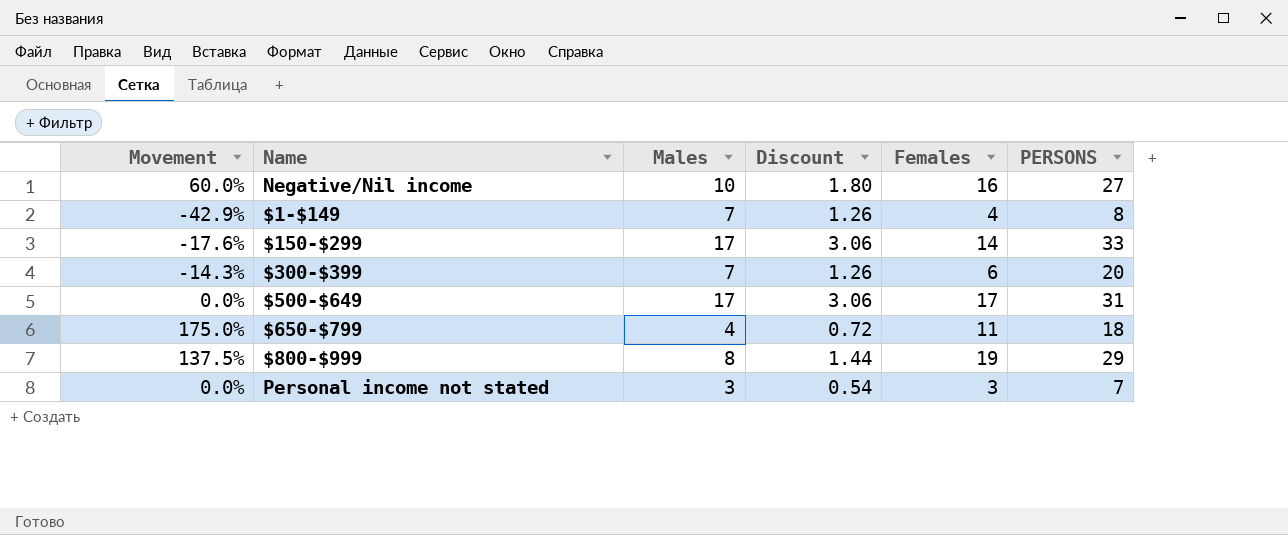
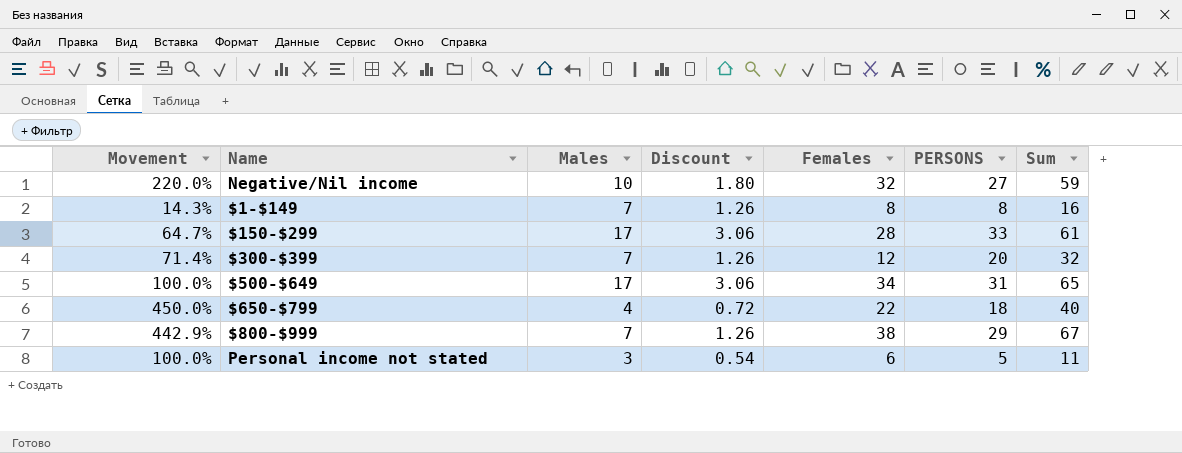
column Sum | formula: none -> [Females] + [PERSONS]
Negative/Nil income | Movement: 60.0% -> 220.0%
Negative/Nil income | Females: 16 -> 32
$1-$149 | Movement: -42.9% -> 14.3%
$1-$149 | Females: 4 -> 8
$150-$299 | Movement: -17.6% -> 64.7%
$150-$299 | Females: 14 -> 28
$300-$399 | Movement: -14.3% -> 71.4%
$300-$399 | Females: 6 -> 12
$500-$649 | Movement: 0.0% -> 100.0%
$500-$649 | Females: 17 -> 34
$650-$799 | Movement: 175.0% -> 450.0%
$650-$799 | Females: 11 -> 22
$800-$999 | Movement: 137.5% -> 442.9%
$800-$999 | Males: 8 -> 7
$800-$999 | Discount: 1.44 -> 1.26
$800-$999 | Females: 19 -> 38
Personal income not stated | Movement: 0.0% -> 100.0%
Personal income not stated | Females: 3 -> 6
Personal income not stated | PERSONS: 7 -> 5

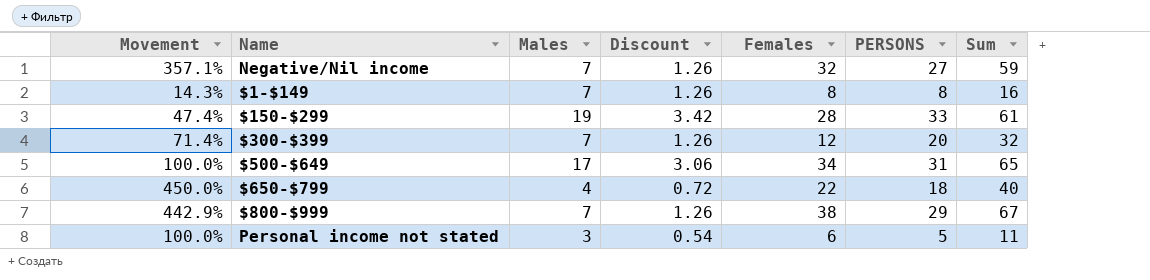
Negative/Nil income | Movement: 220.0% -> 357.1%
Negative/Nil income | Males: 10 -> 7
Negative/Nil income | Discount: 1.80 -> 1.26
$150-$299 | Movement: 64.7% -> 47.4%
$150-$299 | Males: 17 -> 19
$150-$299 | Discount: 3.06 -> 3.42

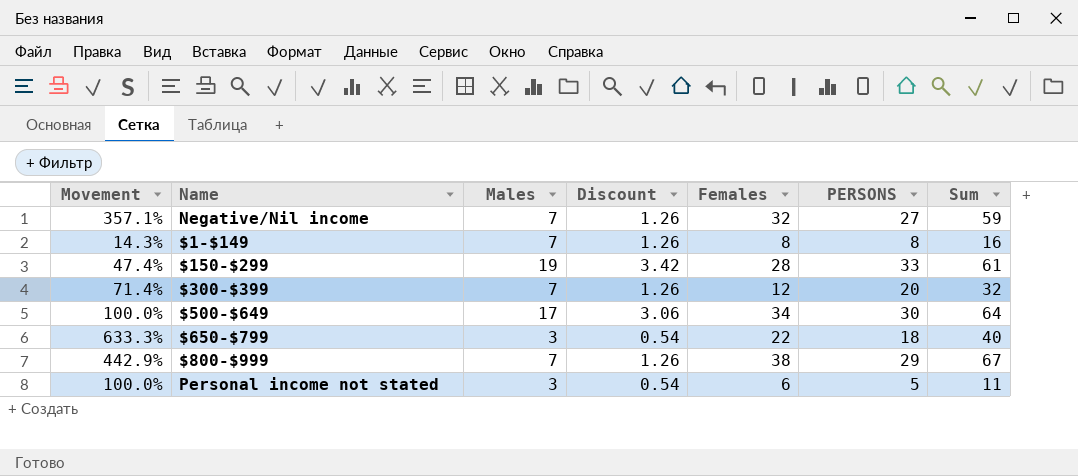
$500-$649 | PERSONS: 31 -> 30
$500-$649 | Sum: 65 -> 64
$650-$799 | Movement: 450.0% -> 633.3%
$650-$799 | Males: 4 -> 3
$650-$799 | Discount: 0.72 -> 0.54

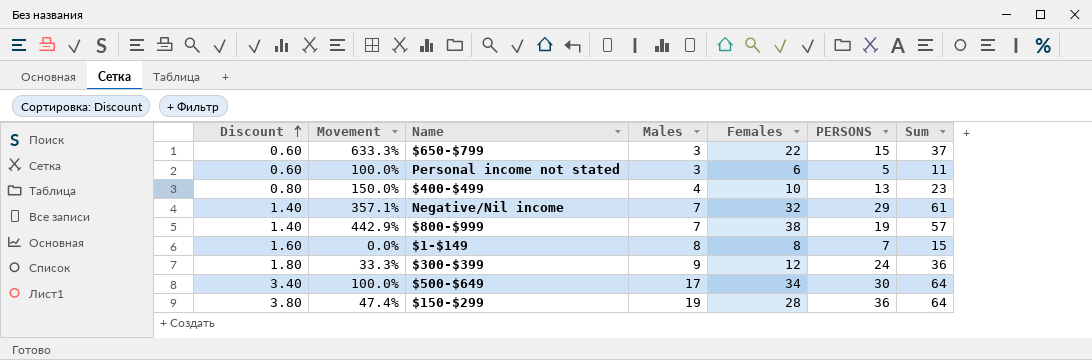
row order: none -> Discount ascending
column Discount | formula: [Males] * 0.18 -> [Males] * 0.2
column Discount | position: 4 -> 1
$650-$799 | PERSONS: 18 -> 15
$650-$799 | Sum: 40 -> 37
row $400-$499: none -> 0.80 | 150.0% | 4 | 10 | 13 | 23
Negative/Nil income | PERSONS: 27 -> 29
Negative/Nil income | Sum: 59 -> 61
$800-$999 | PERSONS: 29 -> 19
$800-$999 | Sum: 67 -> 57
$1-$149 | Movement: 14.3% -> 0.0%
$1-$149 | Males: 7 -> 8
$1-$149 | PERSONS: 8 -> 7
$1-$149 | Sum: 16 -> 15
$300-$399 | Movement: 71.4% -> 33.3%
$300-$399 | Males: 7 -> 9
$300-$399 | PERSONS: 20 -> 24
$300-$399 | Sum: 32 -> 36
$150-$299 | PERSONS: 33 -> 36
$150-$299 | Sum: 61 -> 64

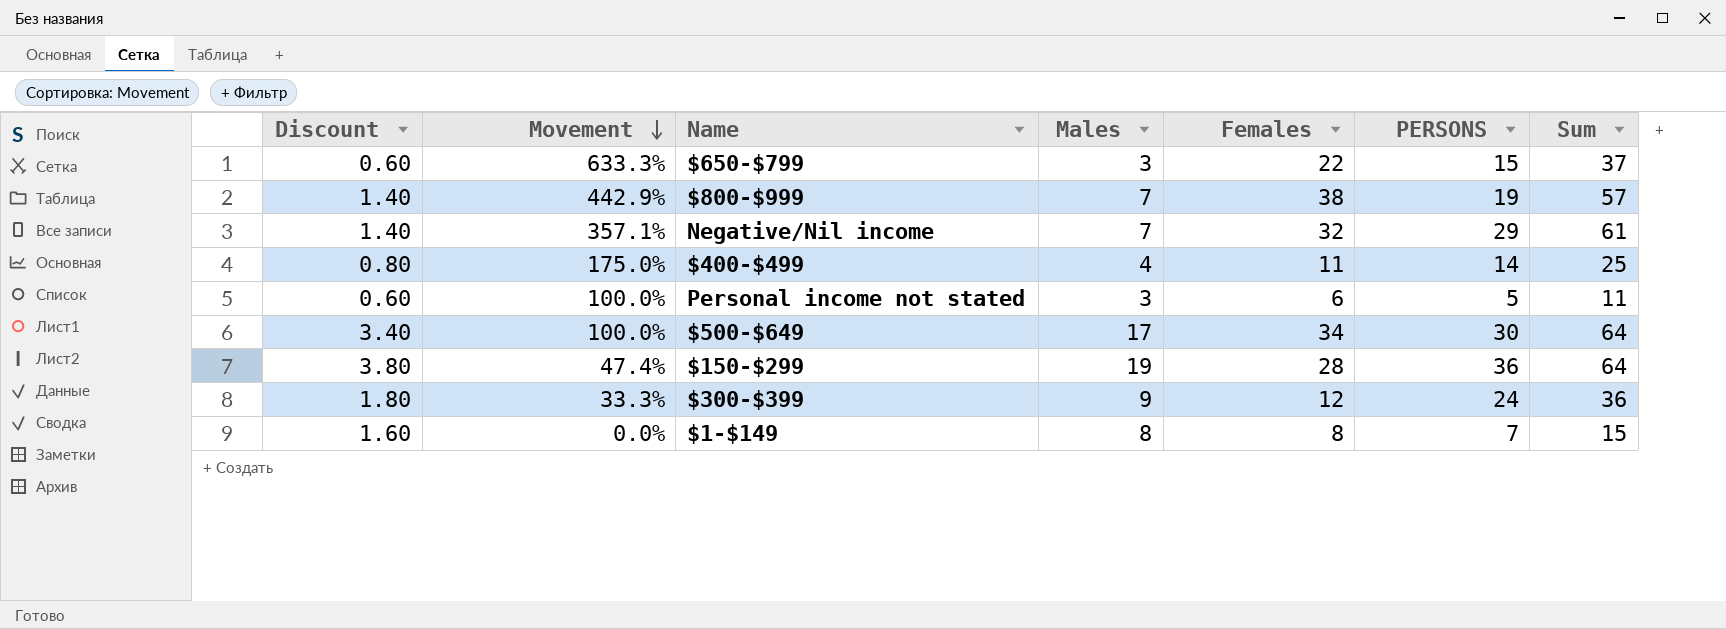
row order: Discount ascending -> Movement descending
$400-$499 | Movement: 150.0% -> 175.0%
$400-$499 | Females: 10 -> 11
$400-$499 | PERSONS: 13 -> 14
$400-$499 | Sum: 23 -> 25

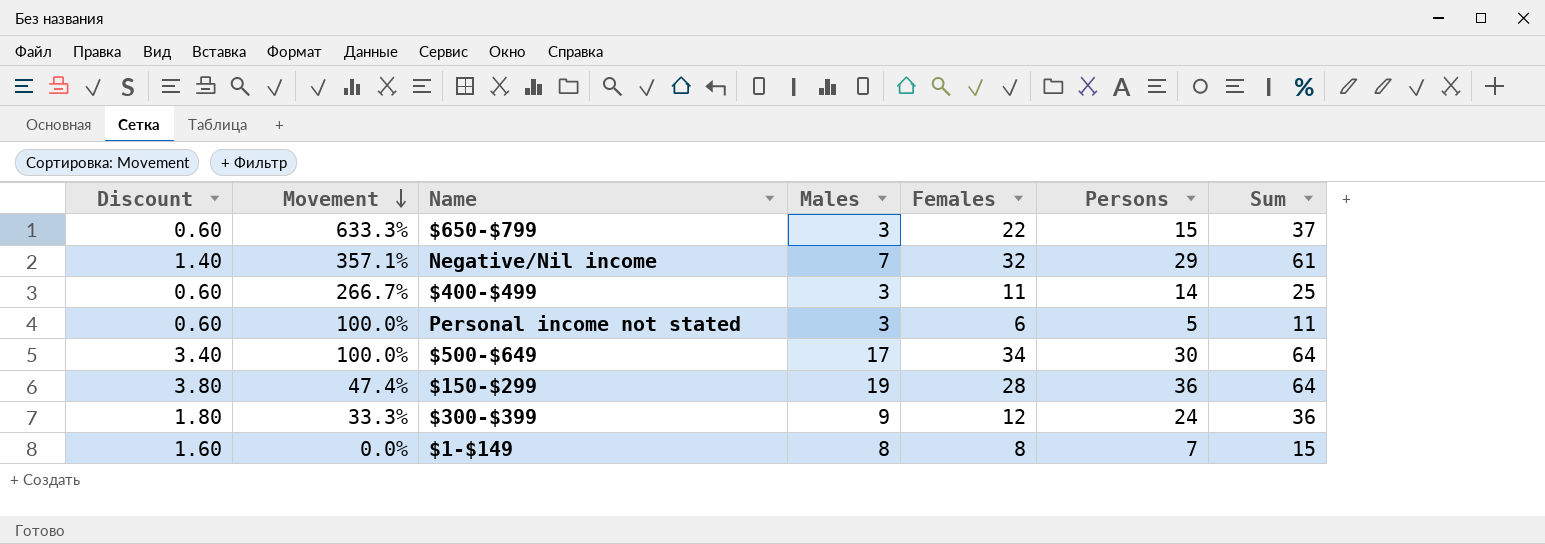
column name: PERSONS -> Persons
row $800-$999: 1.40 | 442.9% | 7 | 38 | 19 | 57 -> none
$400-$499 | Discount: 0.80 -> 0.60
$400-$499 | Movement: 175.0% -> 266.7%
$400-$499 | Males: 4 -> 3

